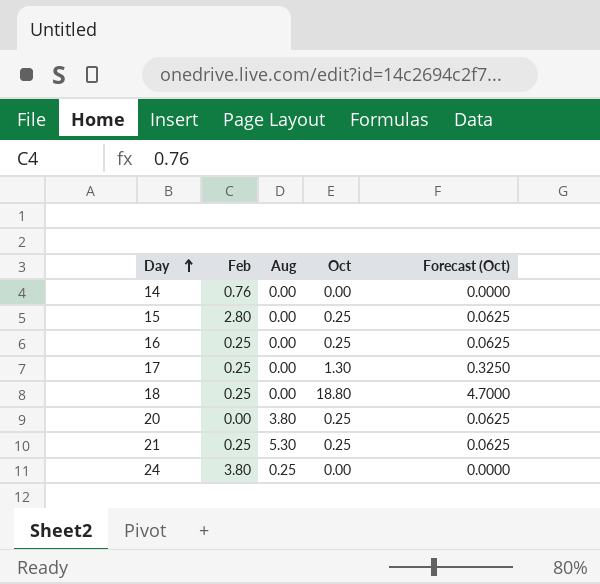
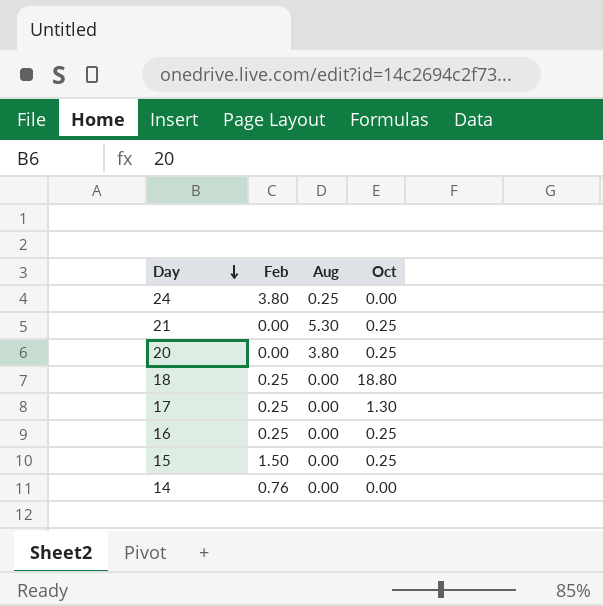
row order: Day ascending -> Day descending
column Forecast (Oct) | formula: [Oct] * 0.25 -> none
21 | Feb: 0.25 -> 0.00
15 | Feb: 2.80 -> 1.50

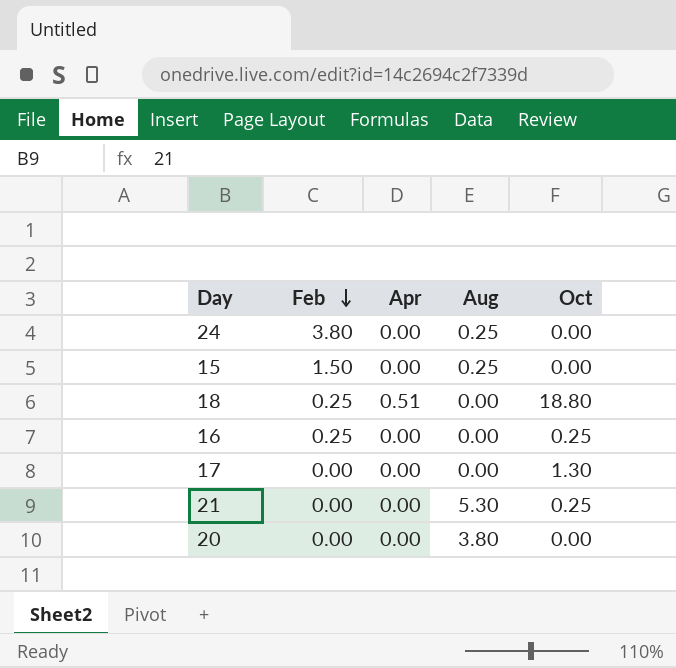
row order: Day descending -> Feb descending
column Apr | position: none -> 3
row 14: 0.76 | 0.00 | 0.00 -> none
15 | Aug: 0.00 -> 0.25
15 | Oct: 0.25 -> 0.00
17 | Feb: 0.25 -> 0.00
20 | Oct: 0.25 -> 0.00

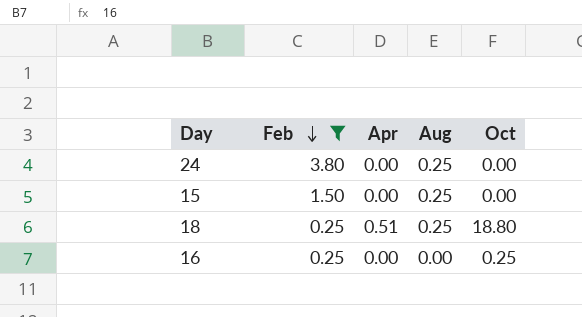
filter: none -> Feb != 0.00
18 | Aug: 0.00 -> 0.25

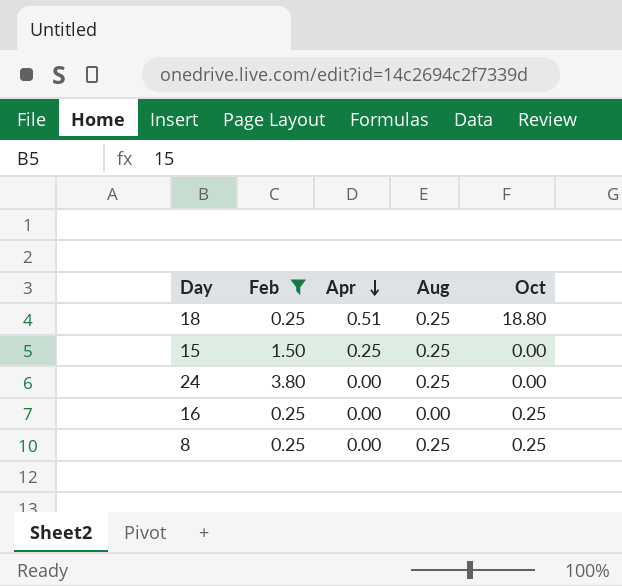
row order: Feb descending -> Apr descending
15 | Apr: 0.00 -> 0.25
row 8: none -> 0.25 | 0.00 | 0.25 | 0.25

